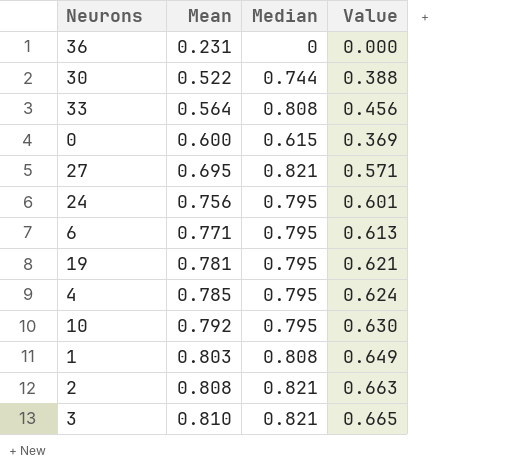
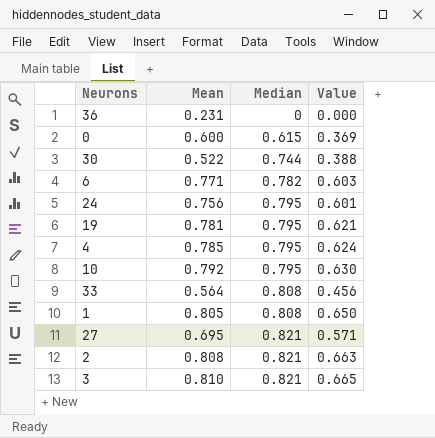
row order: Mean ascending -> Median ascending
6 | Median: 0.795 -> 0.782
6 | Value: 0.613 -> 0.603
1 | Mean: 0.803 -> 0.805
1 | Value: 0.649 -> 0.650

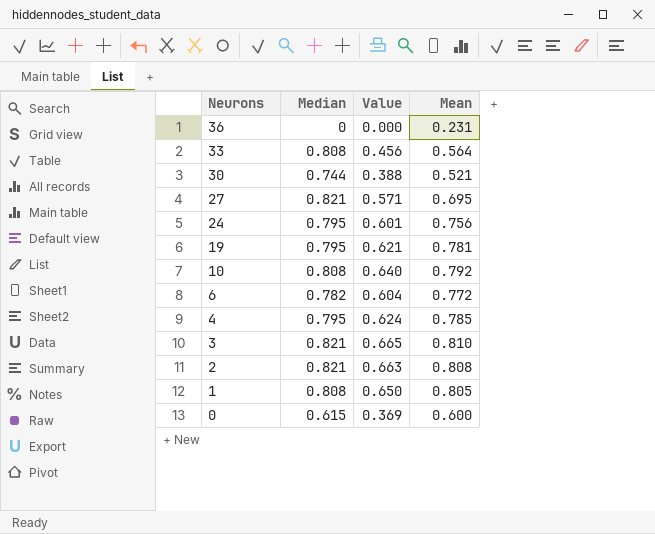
row order: Median ascending -> Neurons descending
column Mean | position: 2 -> 4
30 | Mean: 0.522 -> 0.521
10 | Median: 0.795 -> 0.808
10 | Value: 0.630 -> 0.640
6 | Value: 0.603 -> 0.604
6 | Mean: 0.771 -> 0.772

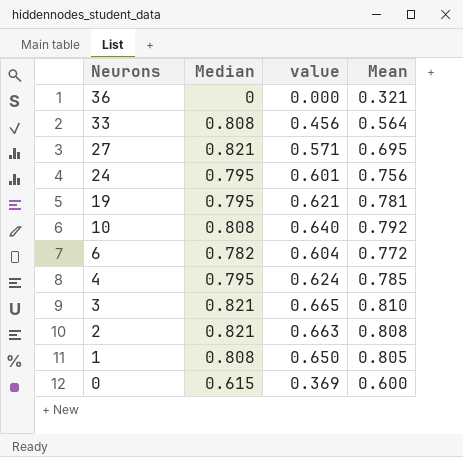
column name: Value -> value
row 30: 0.744 | 0.388 | 0.521 -> none
36 | Mean: 0.231 -> 0.321

